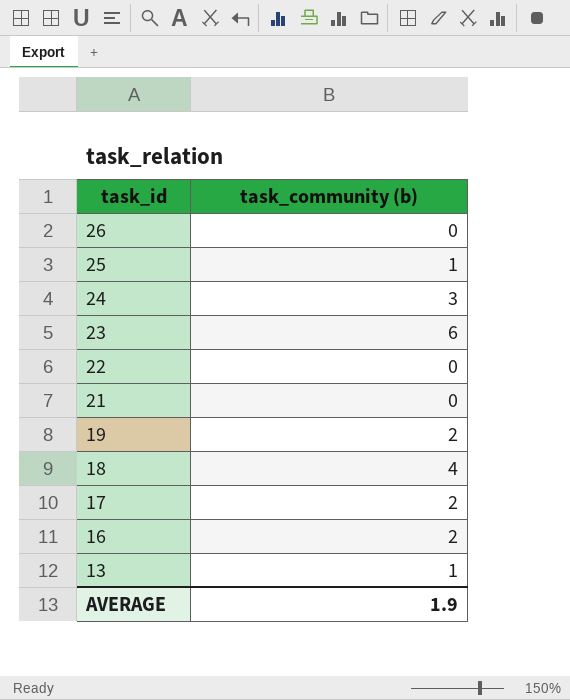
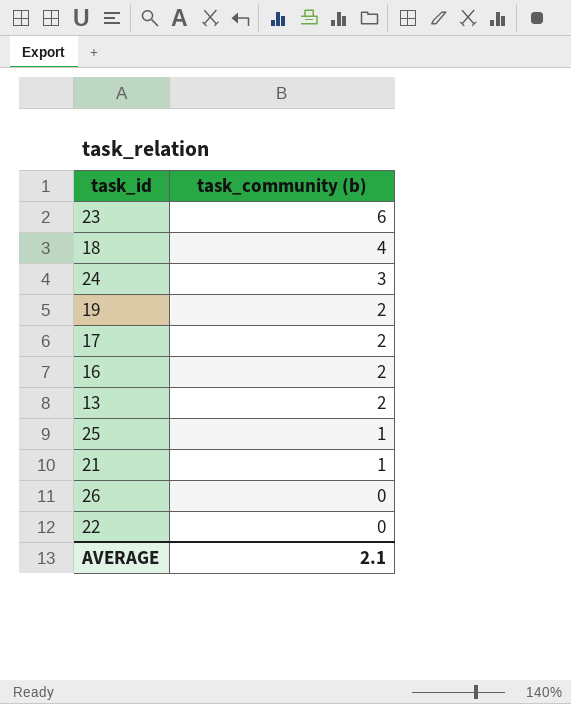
row order: task_id descending -> task_community (b) descending
13 | task_community (b): 1 -> 2
21 | task_community (b): 0 -> 1
AVERAGE | task_community (b): 1.9 -> 2.1

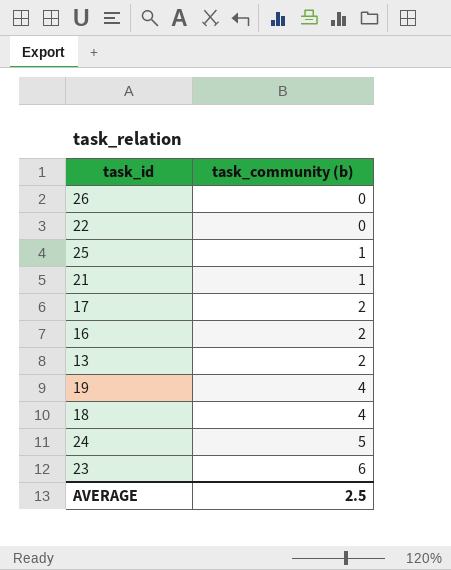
row order: task_community (b) descending -> task_community (b) ascending
19 | task_community (b): 2 -> 4
24 | task_community (b): 3 -> 5
AVERAGE | task_community (b): 2.1 -> 2.5

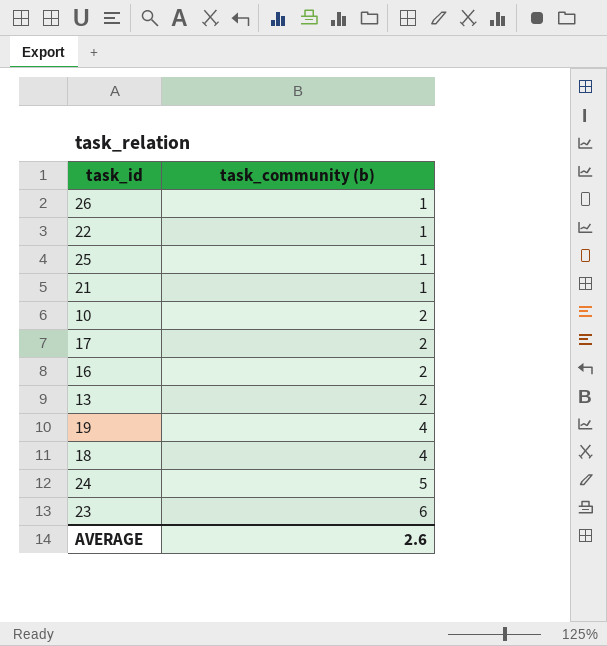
26 | task_community (b): 0 -> 1
22 | task_community (b): 0 -> 1
row 10: none -> 2
AVERAGE | task_community (b): 2.5 -> 2.6

